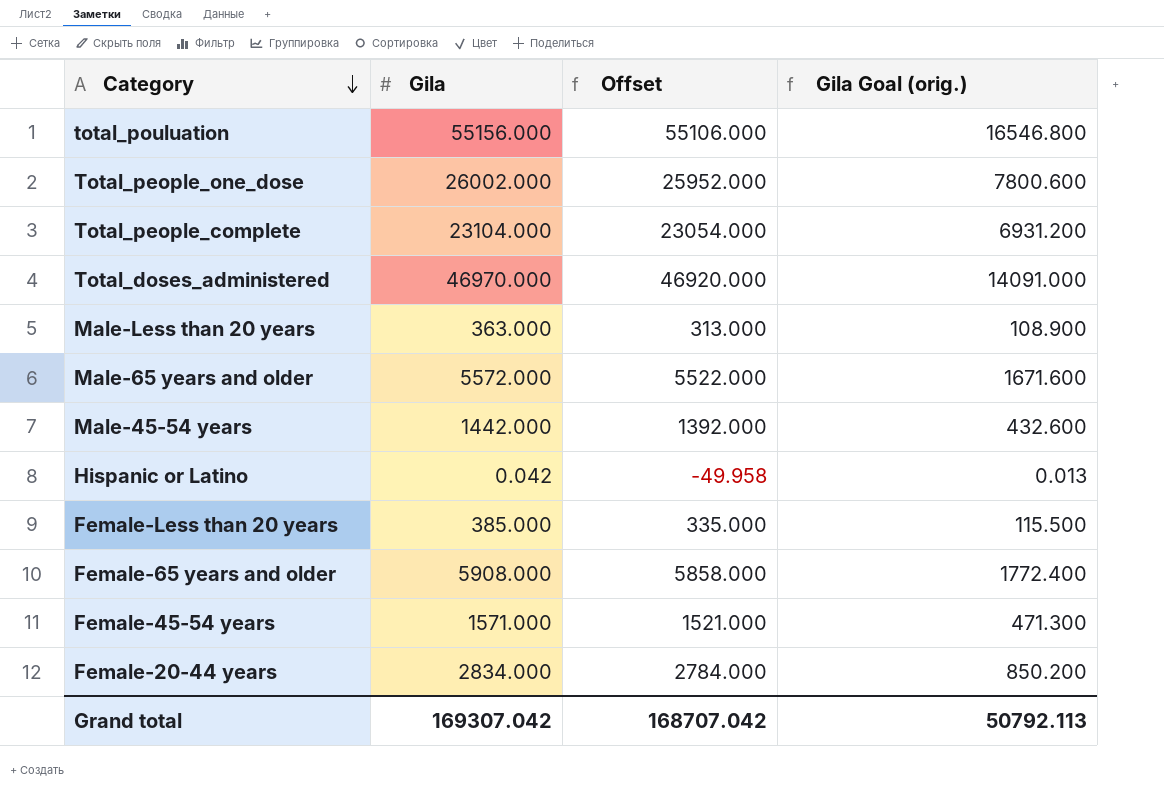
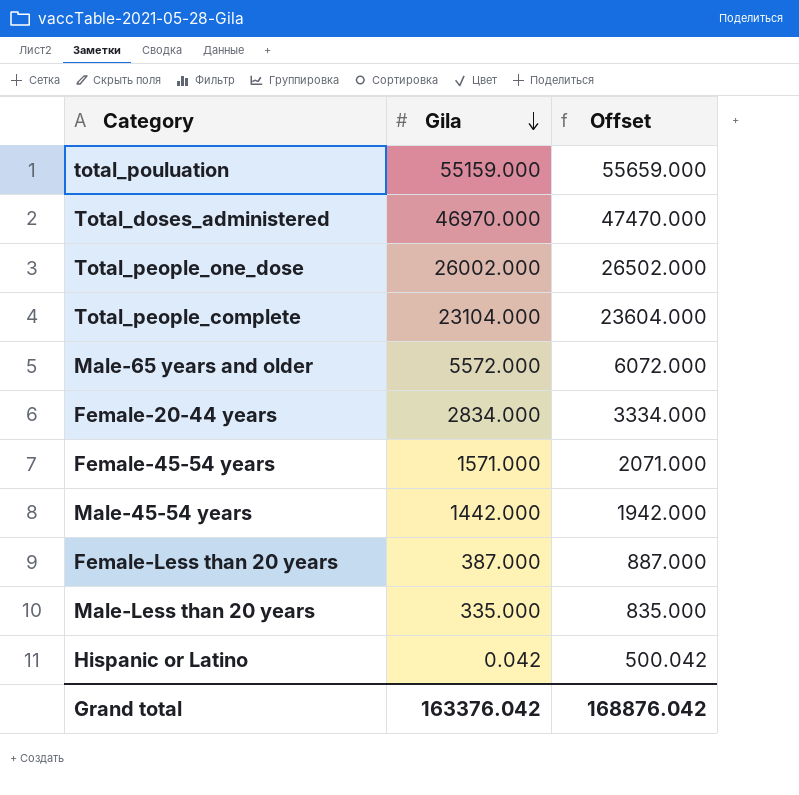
row order: Category descending -> Gila descending
column Gila Goal (orig.) | formula: [Gila] * 0.3 -> none
column Offset | formula: [Gila] - 50 -> [Gila] + 500
row Female-65 years and older: 5908.000 | 5858.000 | 1772.400 -> none
total_pouluation | Gila: 55156.000 -> 55159.000
Female-Less than 20 years | Gila: 385.000 -> 387.000
Male-Less than 20 years | Gila: 363.000 -> 335.000
Grand total | Gila: 169307.042 -> 163376.042
Grand total | Offset: 168707.042 -> 168876.042

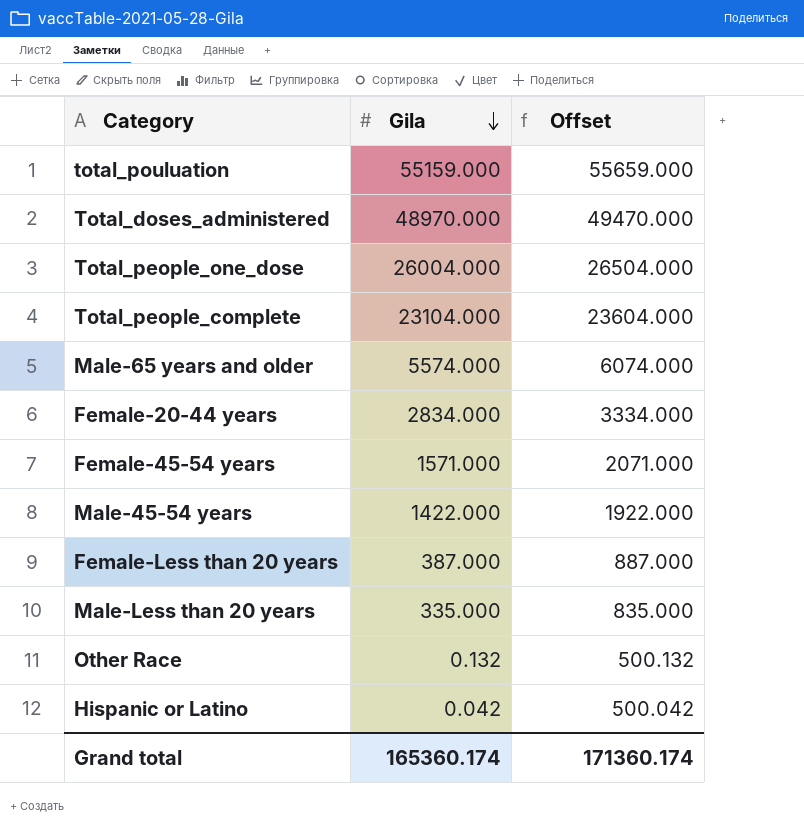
Total_doses_administered | Gila: 46970.000 -> 48970.000
Total_doses_administered | Offset: 47470.000 -> 49470.000
Total_people_one_dose | Gila: 26002.000 -> 26004.000
Total_people_one_dose | Offset: 26502.000 -> 26504.000
Male-65 years and older | Gila: 5572.000 -> 5574.000
Male-65 years and older | Offset: 6072.000 -> 6074.000
Male-45-54 years | Gila: 1442.000 -> 1422.000
Male-45-54 years | Offset: 1942.000 -> 1922.000
row Other Race: none -> 0.132 | 500.132
Grand total | Gila: 163376.042 -> 165360.174
Grand total | Offset: 168876.042 -> 171360.174

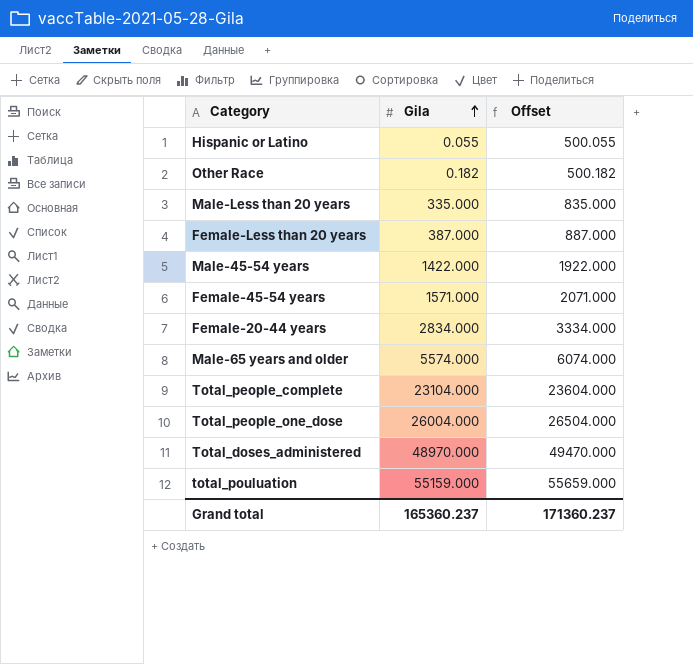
row order: Gila descending -> Gila ascending
Hispanic or Latino | Gila: 0.042 -> 0.055
Hispanic or Latino | Offset: 500.042 -> 500.055
Other Race | Gila: 0.132 -> 0.182
Other Race | Offset: 500.132 -> 500.182
Grand total | Gila: 165360.174 -> 165360.237
Grand total | Offset: 171360.174 -> 171360.237

